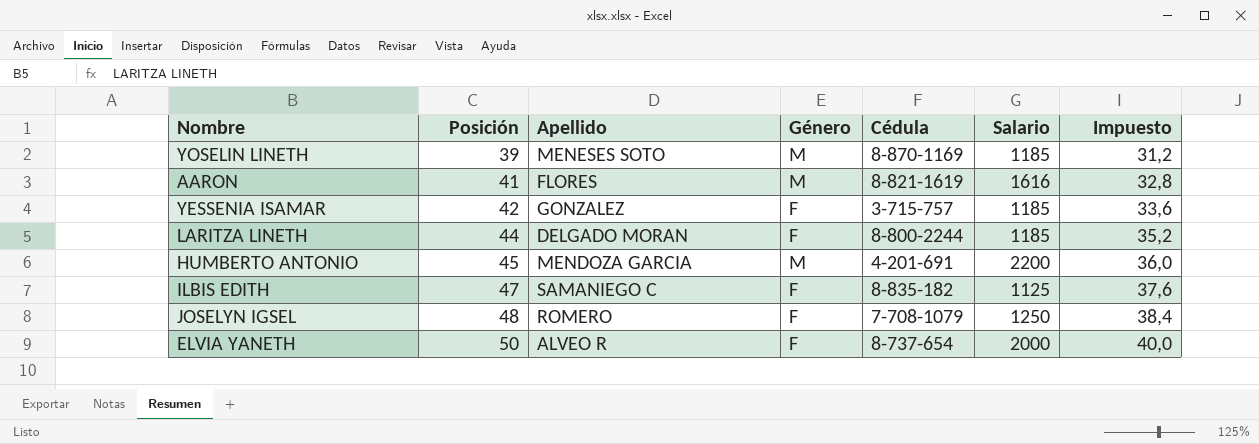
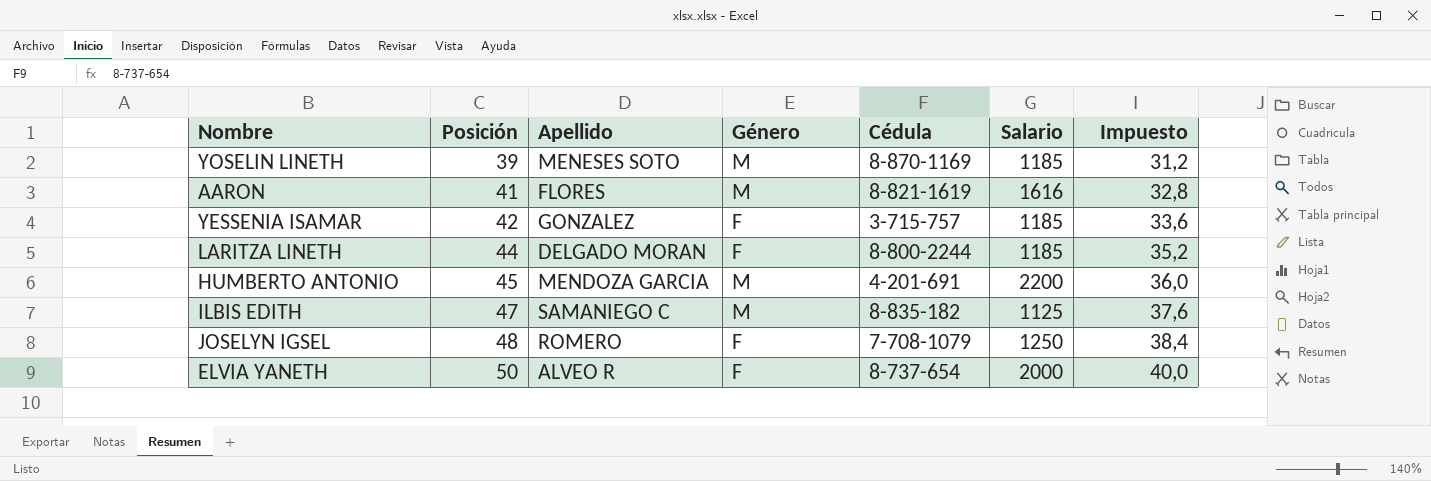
ILBIS EDITH | Género: F -> M

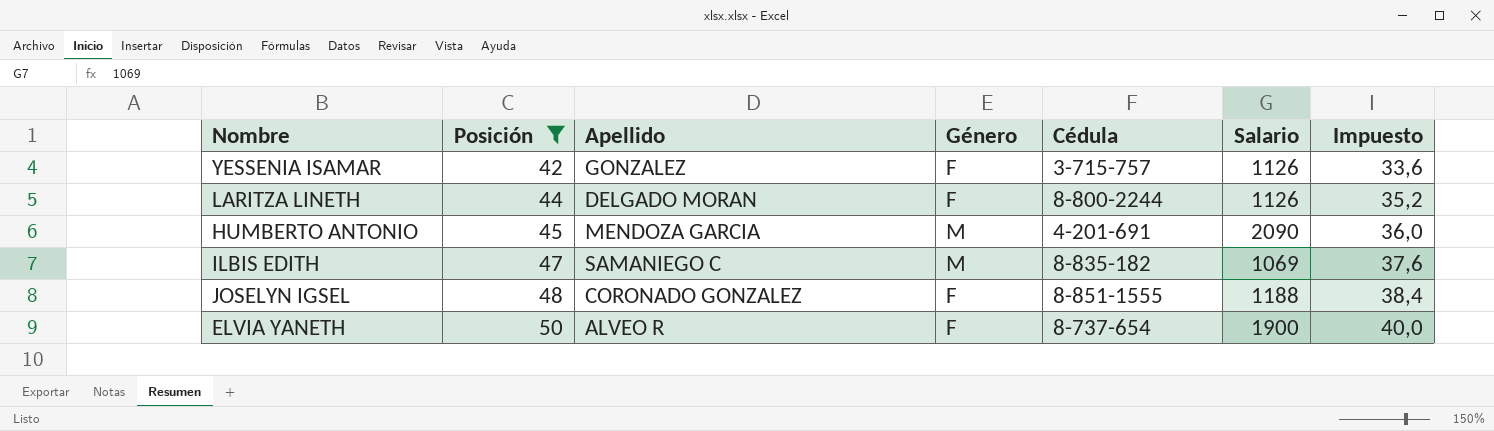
filter: none -> Posición >= 42
YESSENIA ISAMAR | Salario: 1185 -> 1126
LARITZA LINETH | Salario: 1185 -> 1126
HUMBERTO ANTONIO | Salario: 2200 -> 2090
ILBIS EDITH | Salario: 1125 -> 1069
JOSELYN IGSEL | Apellido: ROMERO -> CORONADO GONZALEZ
JOSELYN IGSEL | Cédula: 7-708-1079 -> 8-851-1555
JOSELYN IGSEL | Salario: 1250 -> 1188
ELVIA YANETH | Salario: 2000 -> 1900

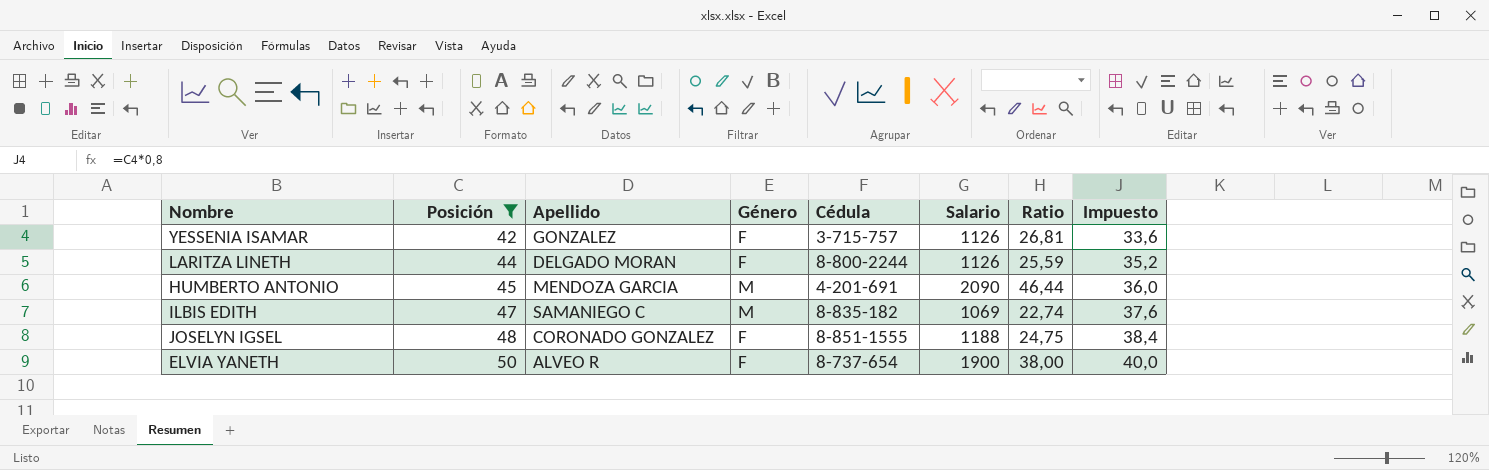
column Ratio | formula: none -> [Salario] / [Posición]

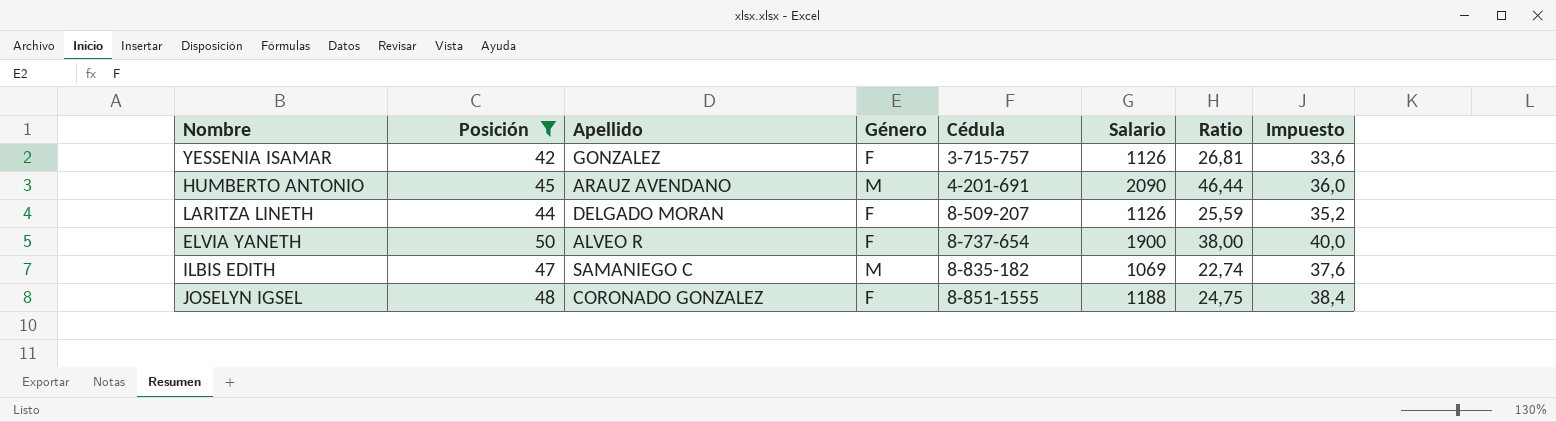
row order: Posición ascending -> Cédula ascending
HUMBERTO ANTONIO | Apellido: MENDOZA GARCIA -> ARAUZ AVENDANO
LARITZA LINETH | Cédula: 8-800-2244 -> 8-509-207

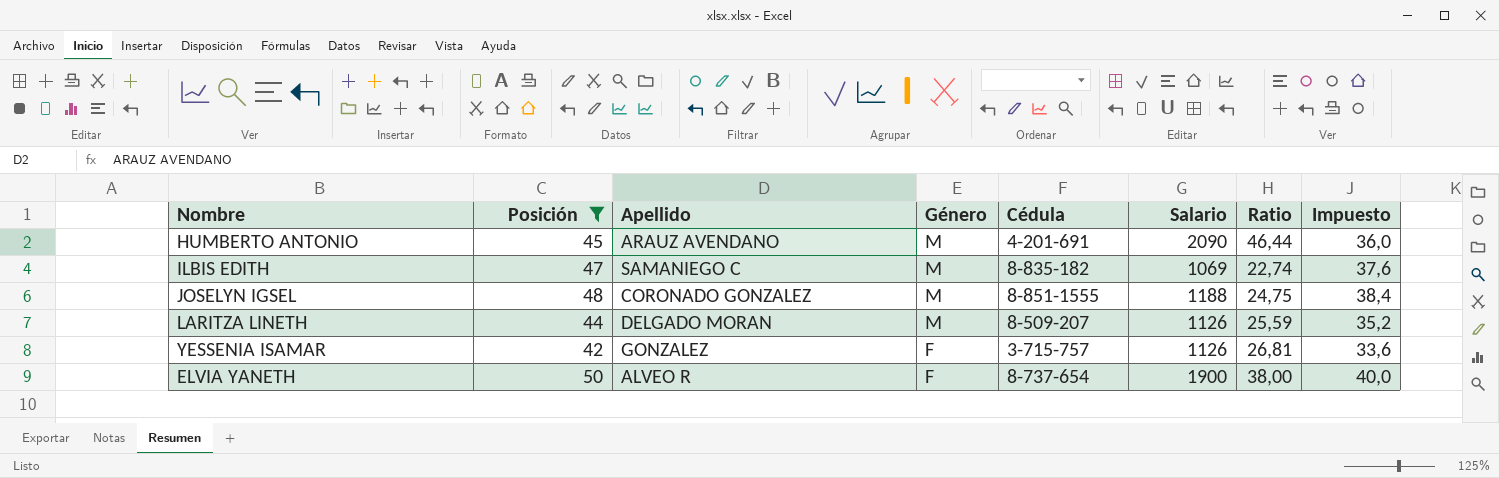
row order: Cédula ascending -> Género descending
JOSELYN IGSEL | Género: F -> M
LARITZA LINETH | Género: F -> M

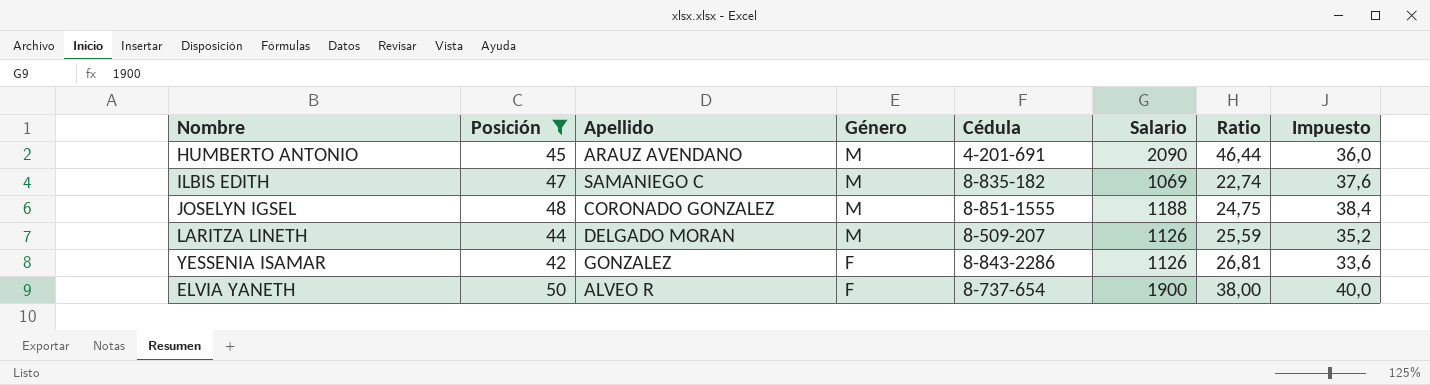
YESSENIA ISAMAR | Cédula: 3-715-757 -> 8-843-2286

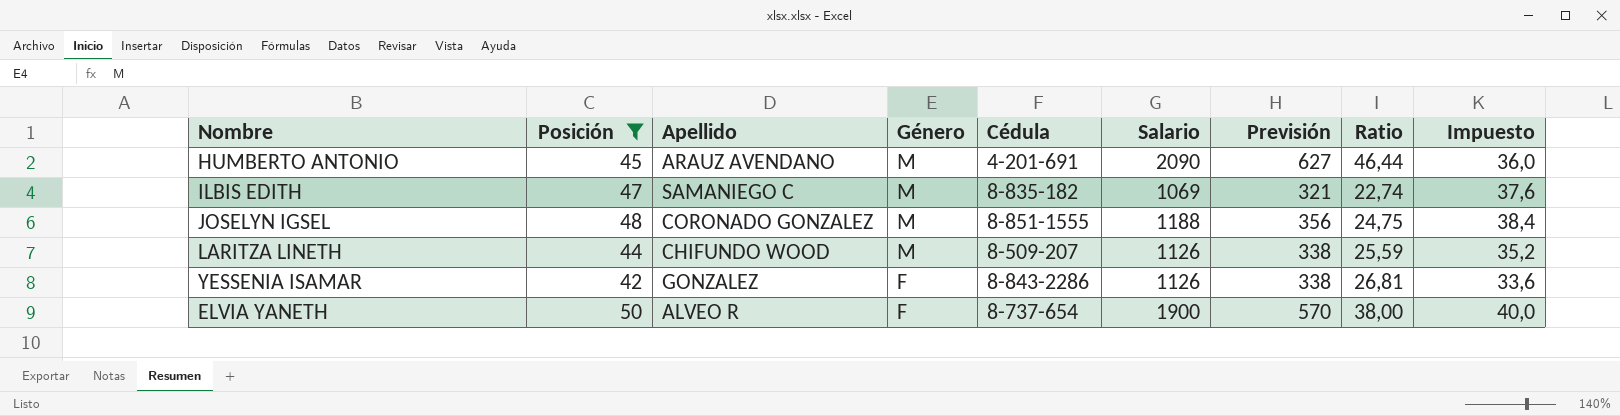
column Previsión | formula: none -> [Salario] * 0,3
LARITZA LINETH | Apellido: DELGADO MORAN -> CHIFUNDO WOOD

